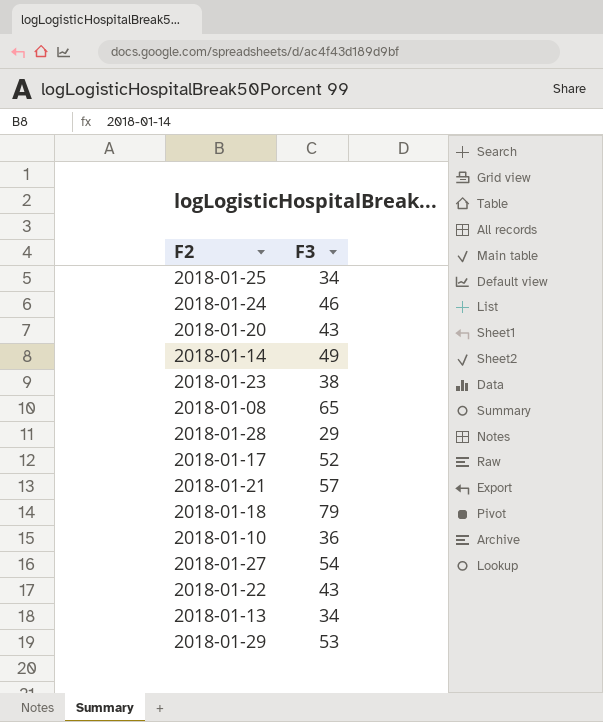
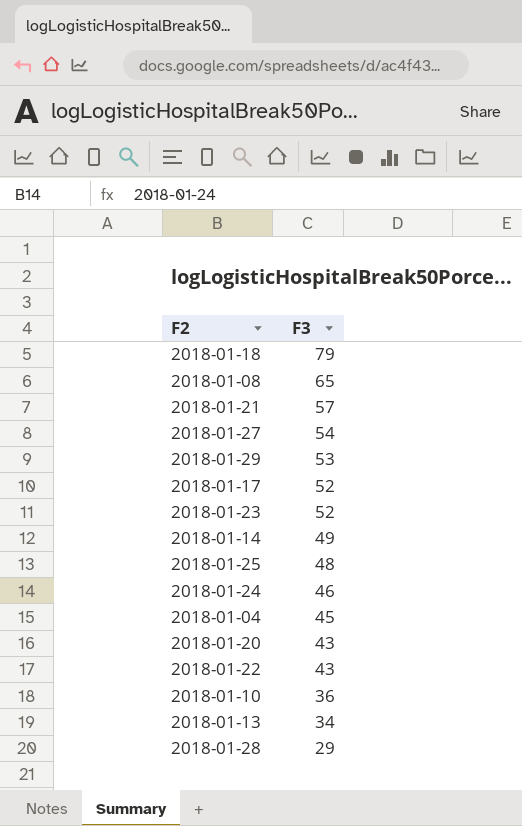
row order: none -> F3 descending
2018-01-23 | F3: 38 -> 52
2018-01-25 | F3: 34 -> 48
row 2018-01-04: none -> 45

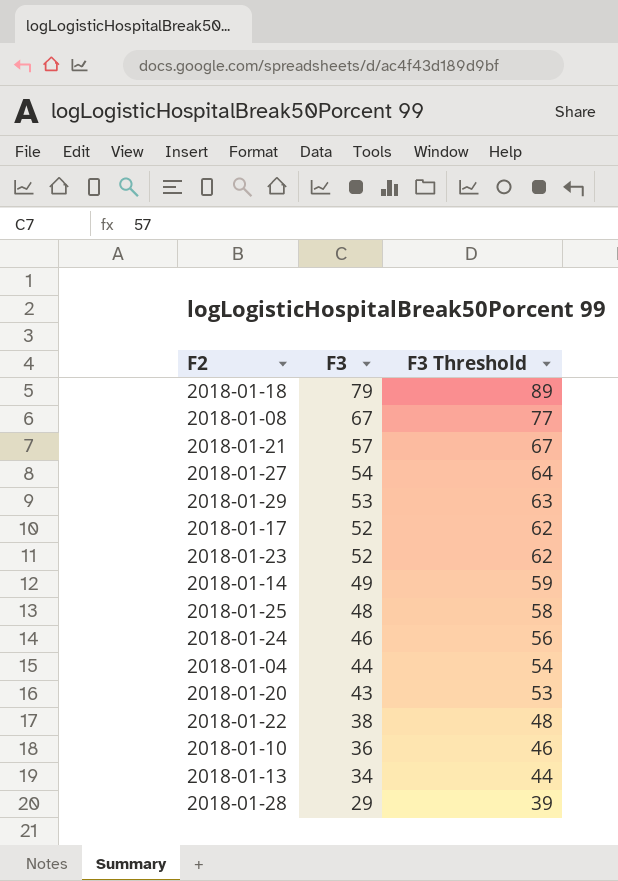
column F3 Threshold | formula: none -> [F3] + 10
2018-01-08 | F3: 65 -> 67
2018-01-04 | F3: 45 -> 44
2018-01-22 | F3: 43 -> 38

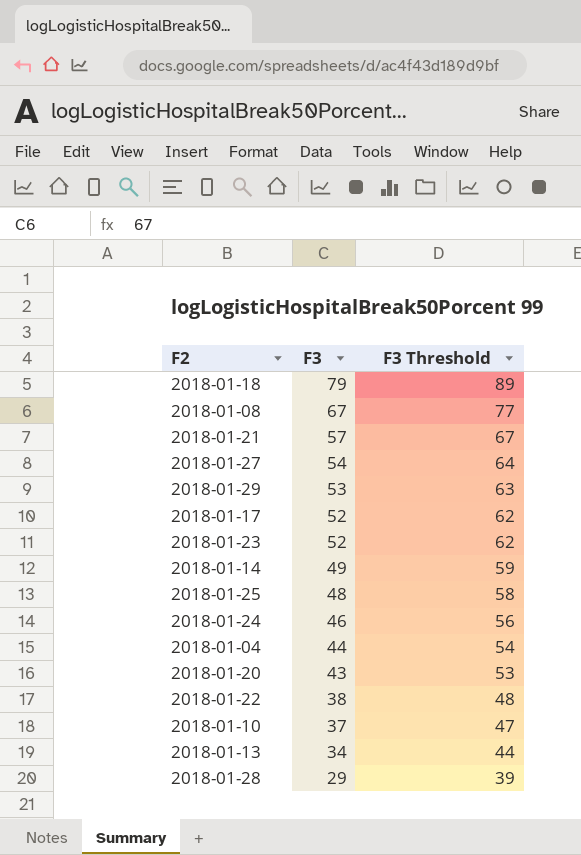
2018-01-10 | F3: 36 -> 37
2018-01-10 | F3 Threshold: 46 -> 47

